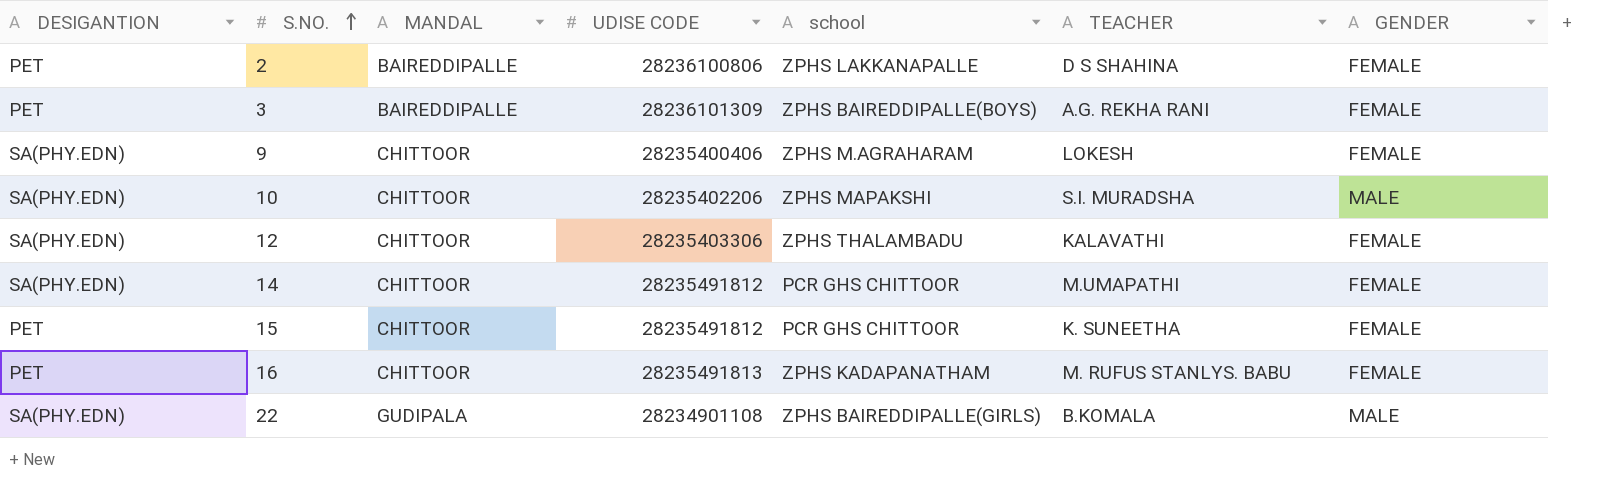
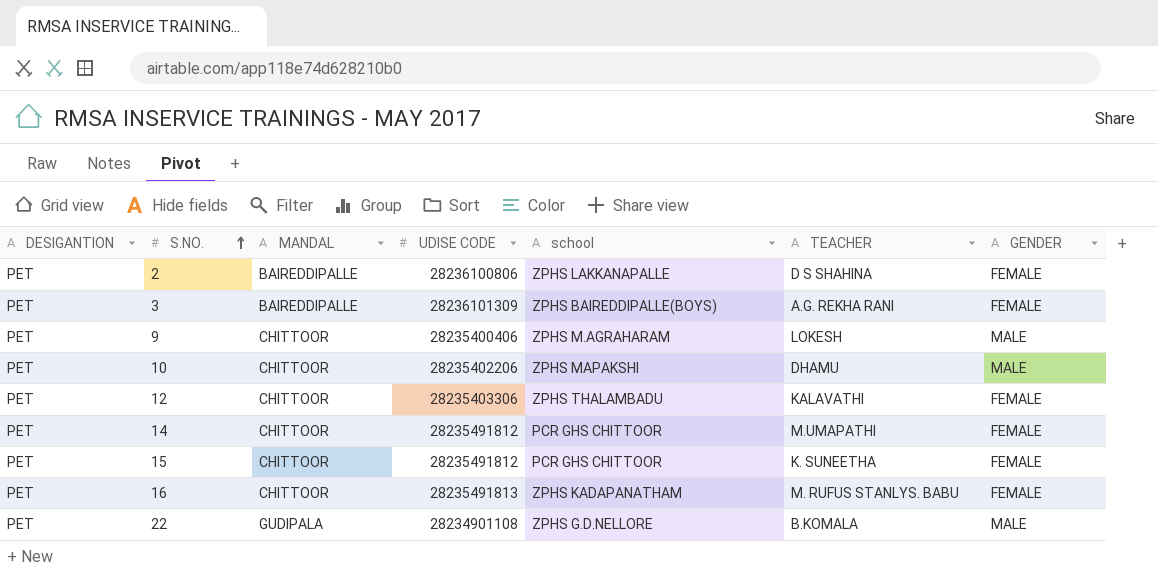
9 | DESIGANTION: SA(PHY.EDN) -> PET
9 | GENDER: FEMALE -> MALE
10 | DESIGANTION: SA(PHY.EDN) -> PET
10 | TEACHER: S.I. MURADSHA -> DHAMU
12 | DESIGANTION: SA(PHY.EDN) -> PET
14 | DESIGANTION: SA(PHY.EDN) -> PET
22 | DESIGANTION: SA(PHY.EDN) -> PET
22 | school: ZPHS BAIREDDIPALLE(GIRLS) -> ZPHS G.D.NELLORE

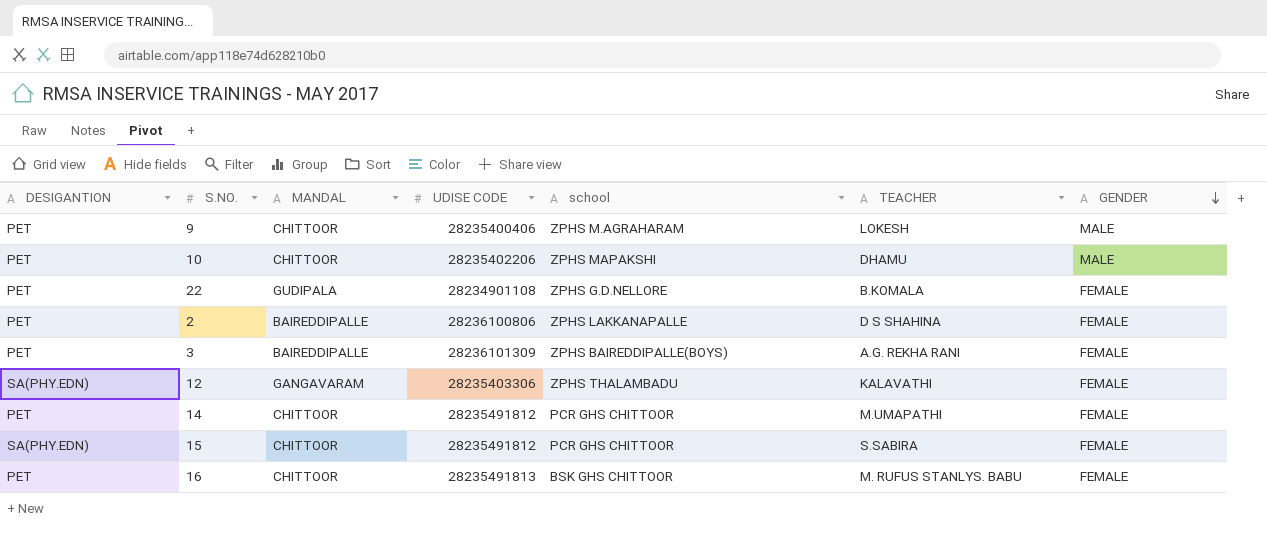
row order: S.NO. ascending -> GENDER descending
22 | GENDER: MALE -> FEMALE
12 | DESIGANTION: PET -> SA(PHY.EDN)
12 | MANDAL: CHITTOOR -> GANGAVARAM
15 | DESIGANTION: PET -> SA(PHY.EDN)
15 | TEACHER: K. SUNEETHA -> S.SABIRA
16 | school: ZPHS KADAPANATHAM -> BSK GHS CHITTOOR

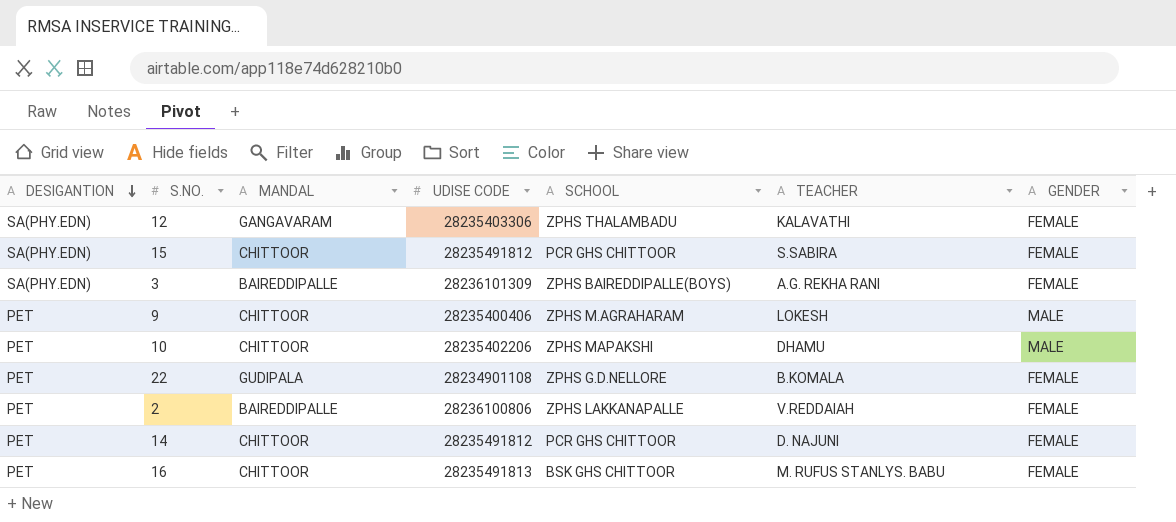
row order: GENDER descending -> DESIGANTION descending
column name: school -> SCHOOL
3 | DESIGANTION: PET -> SA(PHY.EDN)
2 | TEACHER: D S SHAHINA -> V.REDDAIAH
14 | TEACHER: M.UMAPATHI -> D. NAJUNI

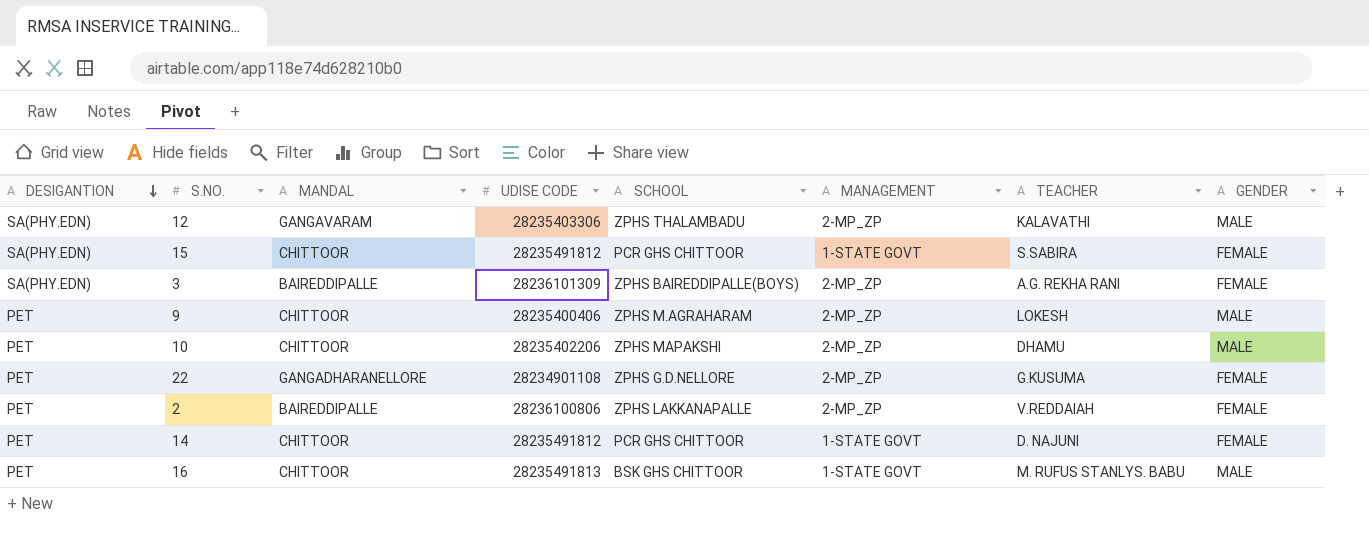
column MANAGEMENT | position: none -> 6
12 | GENDER: FEMALE -> MALE
22 | MANDAL: GUDIPALA -> GANGADHARANELLORE
22 | TEACHER: B.KOMALA -> G.KUSUMA
16 | GENDER: FEMALE -> MALE

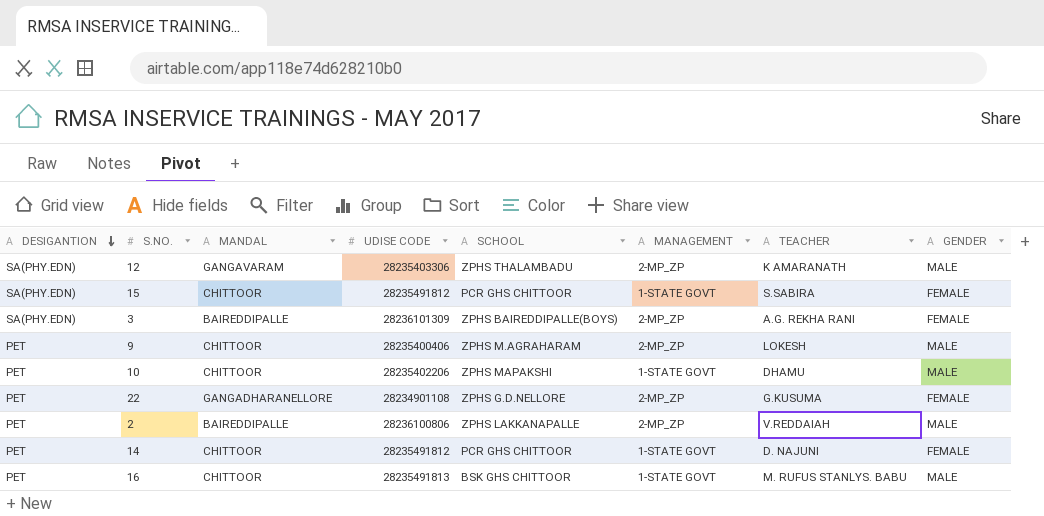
12 | TEACHER: KALAVATHI -> K AMARANATH
10 | MANAGEMENT: 2-MP_ZP -> 1-STATE GOVT
2 | GENDER: FEMALE -> MALE

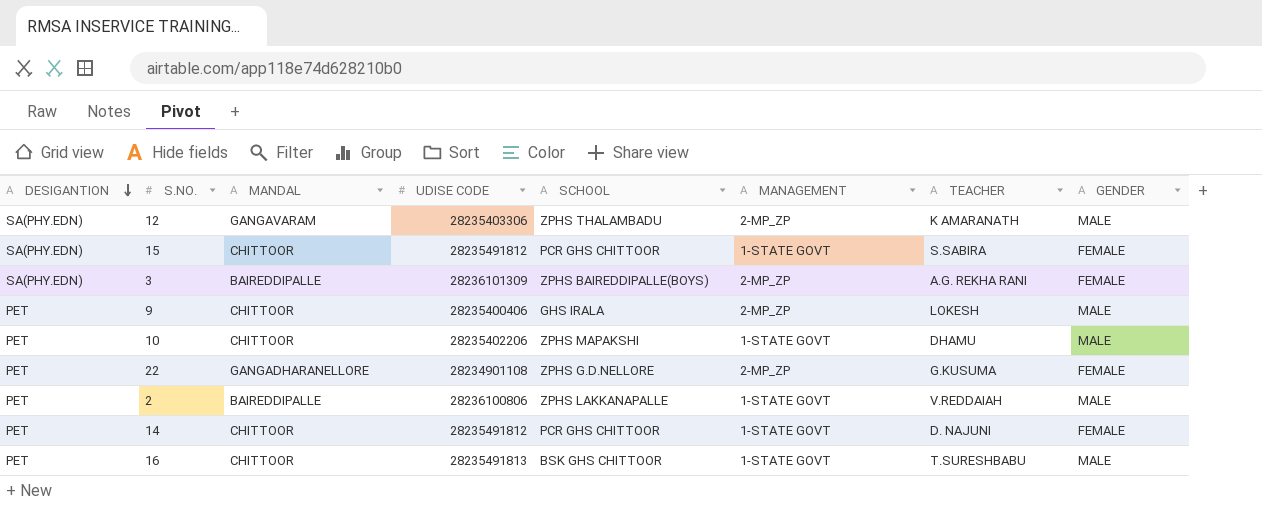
9 | SCHOOL: ZPHS M.AGRAHARAM -> GHS IRALA
2 | MANAGEMENT: 2-MP_ZP -> 1-STATE GOVT
16 | TEACHER: M. RUFUS STANLYS. BABU -> T.SURESHBABU

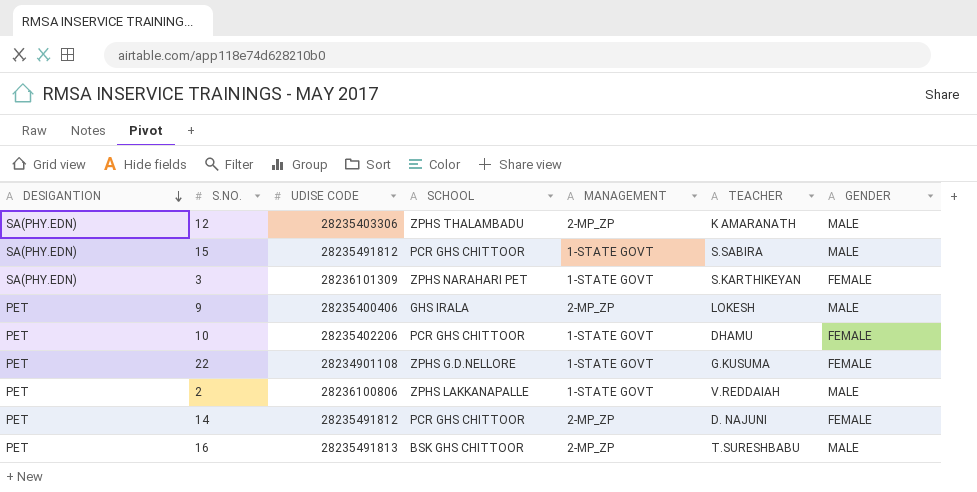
column MANDAL | position: 3 -> none
15 | GENDER: FEMALE -> MALE
3 | SCHOOL: ZPHS BAIREDDIPALLE(BOYS) -> ZPHS NARAHARI PET
3 | MANAGEMENT: 2-MP_ZP -> 1-STATE GOVT
3 | TEACHER: A.G. REKHA RANI -> S.KARTHIKEYAN
10 | SCHOOL: ZPHS MAPAKSHI -> PCR GHS CHITTOOR
10 | GENDER: MALE -> FEMALE
22 | MANAGEMENT: 2-MP_ZP -> 1-STATE GOVT
14 | MANAGEMENT: 1-STATE GOVT -> 2-MP_ZP
16 | MANAGEMENT: 1-STATE GOVT -> 2-MP_ZP

